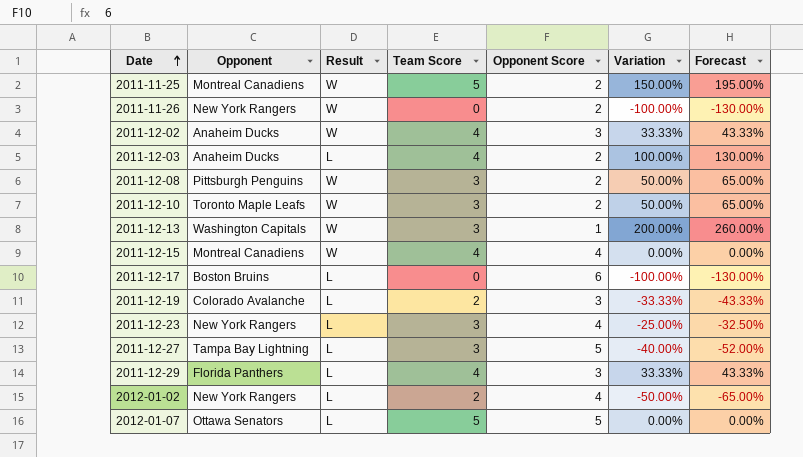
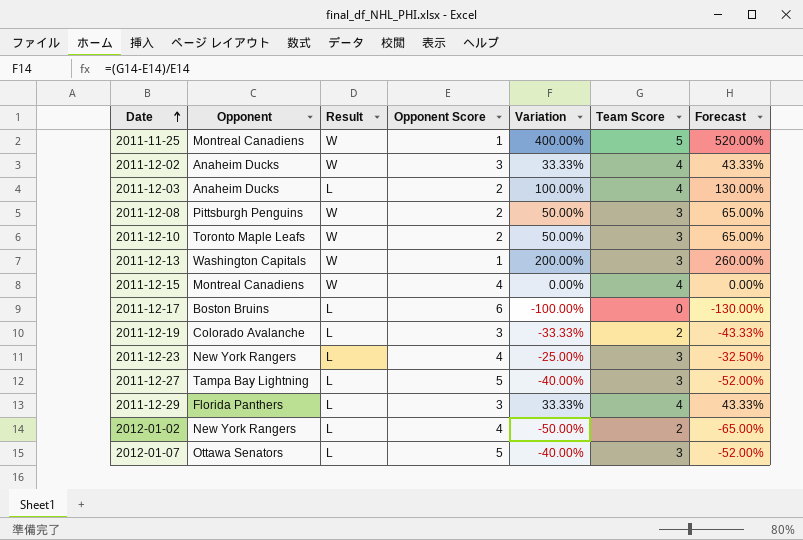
column Team Score | position: 4 -> 6
row 2011-11-26: New York Rangers | W | 0 | 2 | -100.00% | -130.00% -> none
2011-11-25 | Opponent Score: 2 -> 1
2011-11-25 | Variation: 150.00% -> 400.00%
2011-11-25 | Forecast: 195.00% -> 520.00%
2012-01-07 | Variation: 0.00% -> -40.00%
2012-01-07 | Team Score: 5 -> 3
2012-01-07 | Forecast: 0.00% -> -52.00%

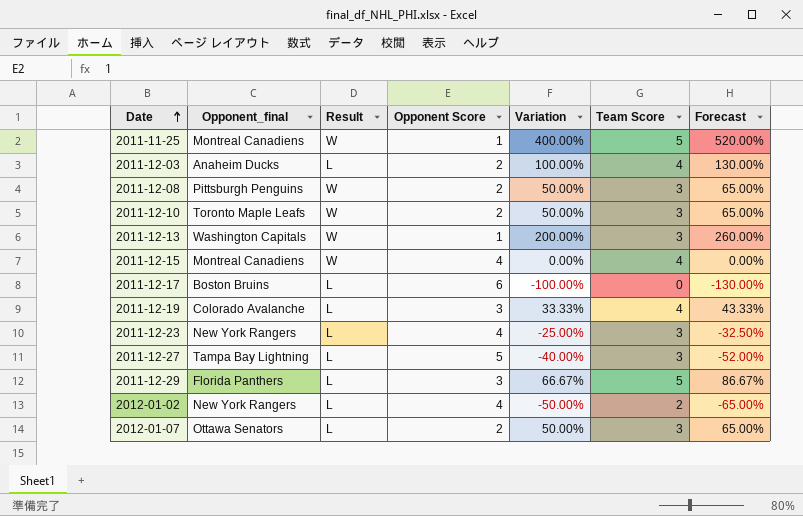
column name: Opponent -> Opponent_final
row 2011-12-02: Anaheim Ducks | W | 3 | 33.33% | 4 | 43.33% -> none
2011-12-19 | Variation: -33.33% -> 33.33%
2011-12-19 | Team Score: 2 -> 4
2011-12-19 | Forecast: -43.33% -> 43.33%
2011-12-29 | Variation: 33.33% -> 66.67%
2011-12-29 | Team Score: 4 -> 5
2011-12-29 | Forecast: 43.33% -> 86.67%
2012-01-07 | Opponent Score: 5 -> 2
2012-01-07 | Variation: -40.00% -> 50.00%
2012-01-07 | Forecast: -52.00% -> 65.00%

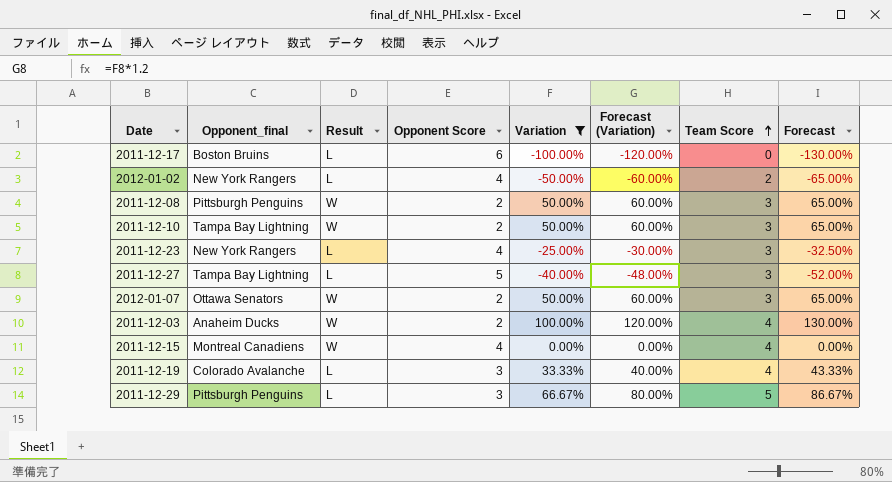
filter: none -> Variation <= 100.00%
row order: Date ascending -> Team Score ascending
column Forecast (Variation) | formula: none -> [Variation] * 1.2
2011-12-10 | Opponent_final: Toronto Maple Leafs -> Tampa Bay Lightning
2012-01-07 | Result: L -> W
2011-12-03 | Result: L -> W
2011-12-29 | Opponent_final: Florida Panthers -> Pittsburgh Penguins

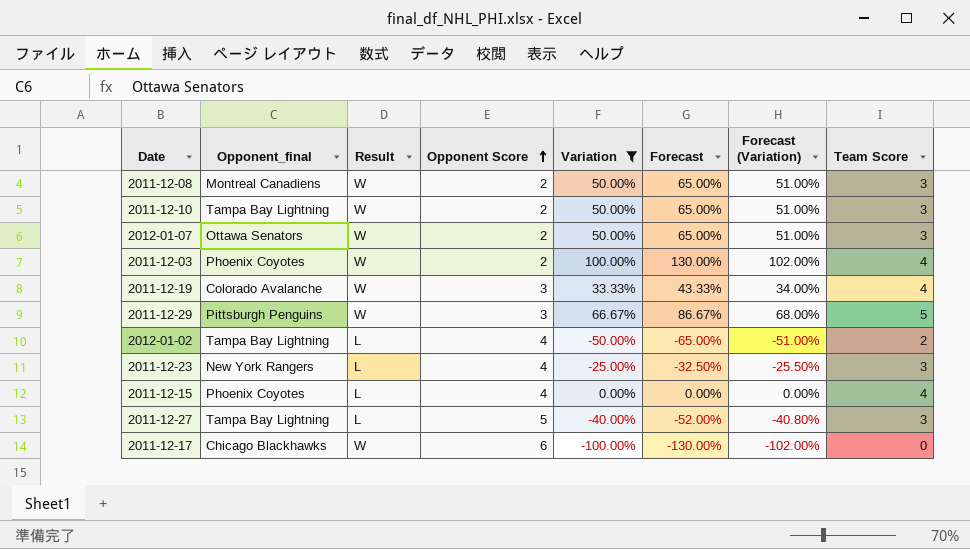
row order: Team Score ascending -> Opponent Score ascending
column Forecast | position: 8 -> 6
column Forecast (Variation) | formula: [Variation] * 1.2 -> [Variation] * 1.02
2011-12-08 | Opponent_final: Pittsburgh Penguins -> Montreal Canadiens
2011-12-03 | Opponent_final: Anaheim Ducks -> Phoenix Coyotes
2011-12-19 | Result: L -> W
2011-12-29 | Result: L -> W
2012-01-02 | Opponent_final: New York Rangers -> Tampa Bay Lightning
2011-12-15 | Opponent_final: Montreal Canadiens -> Phoenix Coyotes
2011-12-15 | Result: W -> L
2011-12-17 | Opponent_final: Boston Bruins -> Chicago Blackhawks
2011-12-17 | Result: L -> W

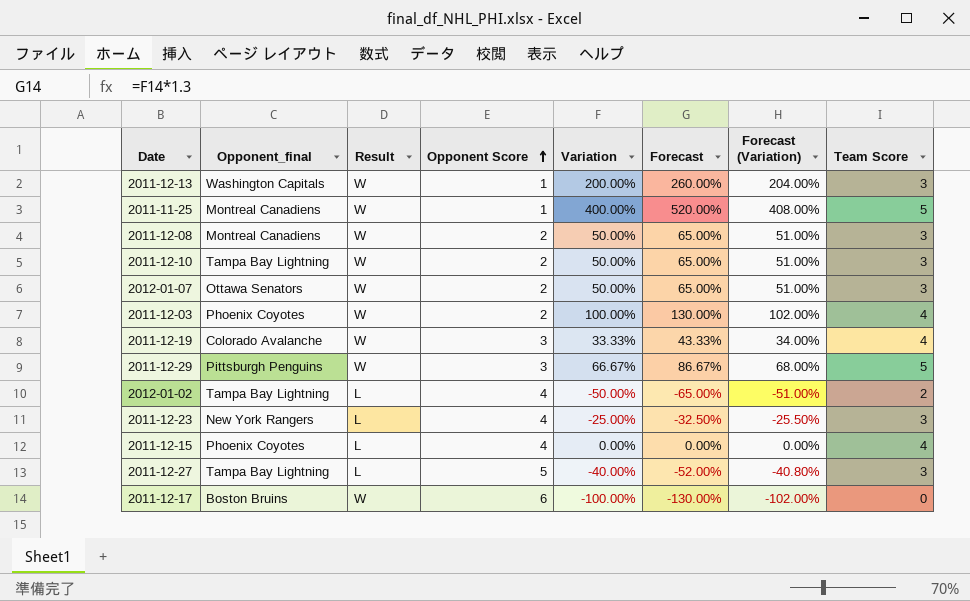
filter: Variation <= 100.00% -> none
2011-12-17 | Opponent_final: Chicago Blackhawks -> Boston Bruins

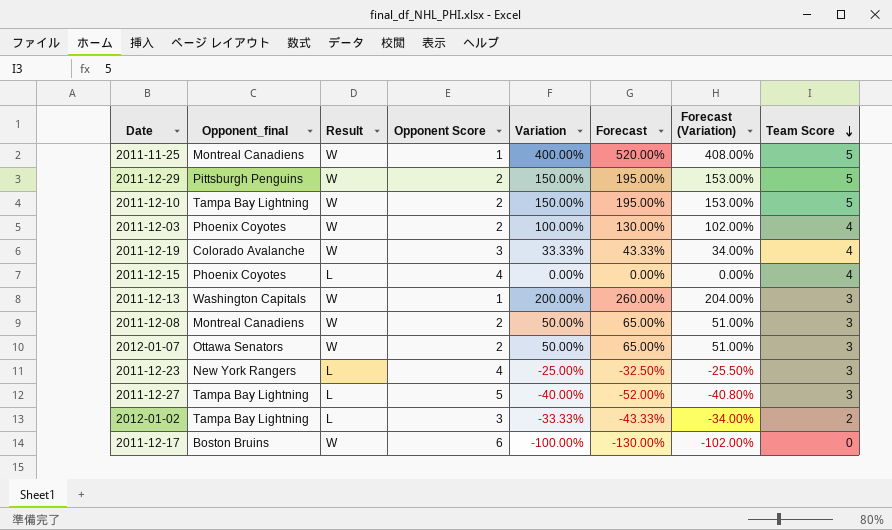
row order: Opponent Score ascending -> Team Score descending
2011-12-29 | Opponent Score: 3 -> 2
2011-12-29 | Variation: 66.67% -> 150.00%
2011-12-29 | Forecast: 86.67% -> 195.00%
2011-12-29 | Forecast (Variation): 68.00% -> 153.00%
2011-12-10 | Variation: 50.00% -> 150.00%
2011-12-10 | Forecast: 65.00% -> 195.00%
2011-12-10 | Forecast (Variation): 51.00% -> 153.00%
2011-12-10 | Team Score: 3 -> 5
2012-01-02 | Opponent Score: 4 -> 3
2012-01-02 | Variation: -50.00% -> -33.33%
2012-01-02 | Forecast: -65.00% -> -43.33%
2012-01-02 | Forecast (Variation): -51.00% -> -34.00%

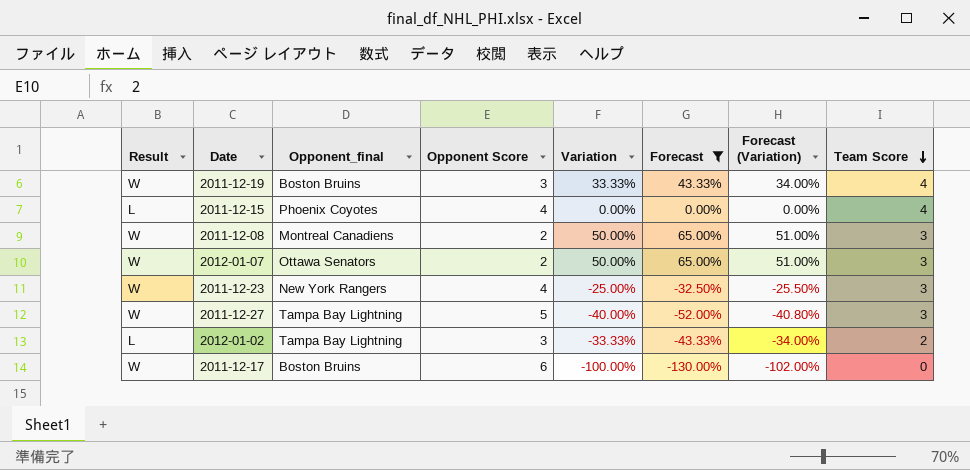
filter: none -> Forecast <= 65.00%
column Result | position: 3 -> 1
2011-12-19 | Opponent_final: Colorado Avalanche -> Boston Bruins
2011-12-23 | Result: L -> W
2011-12-27 | Result: L -> W

